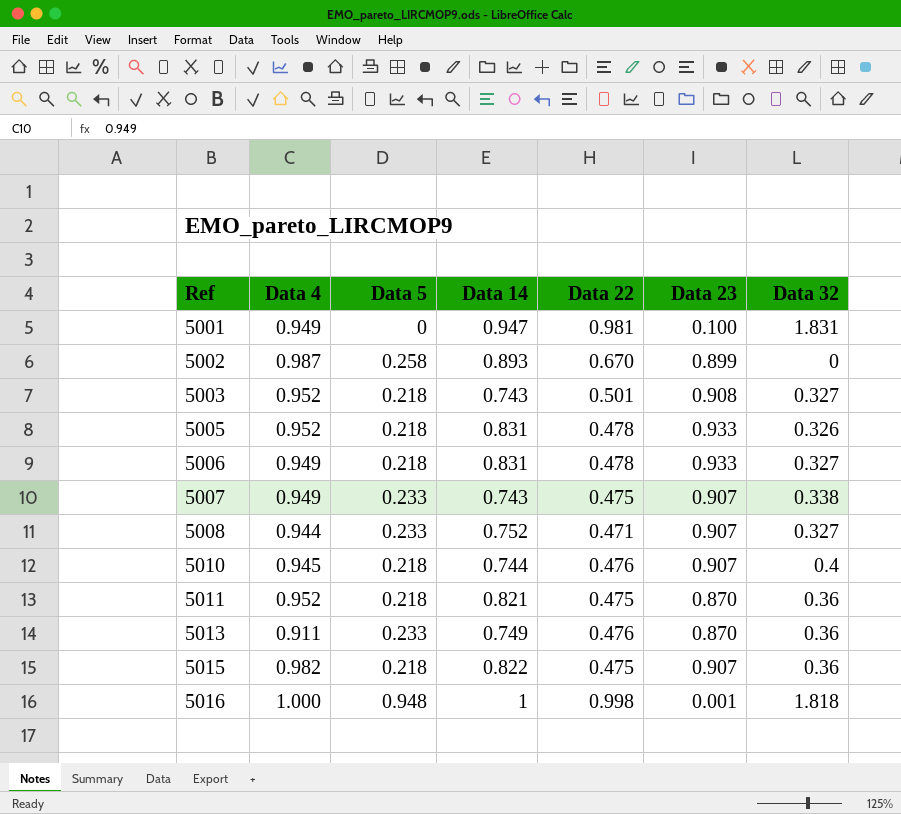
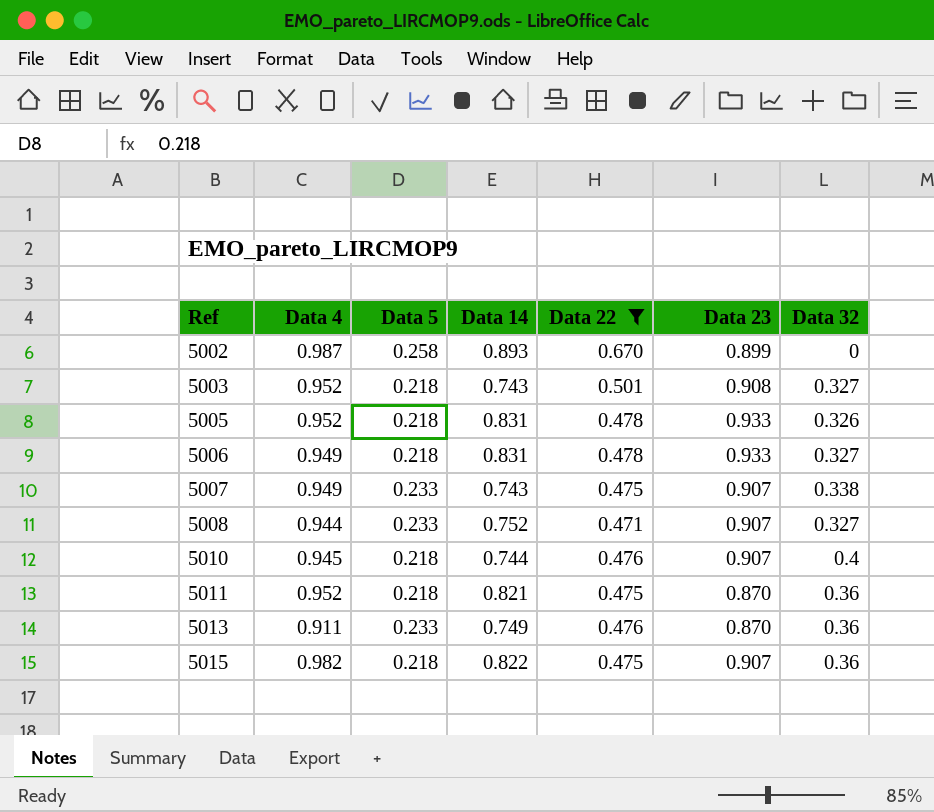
filter: none -> Data 22 <= 0.670

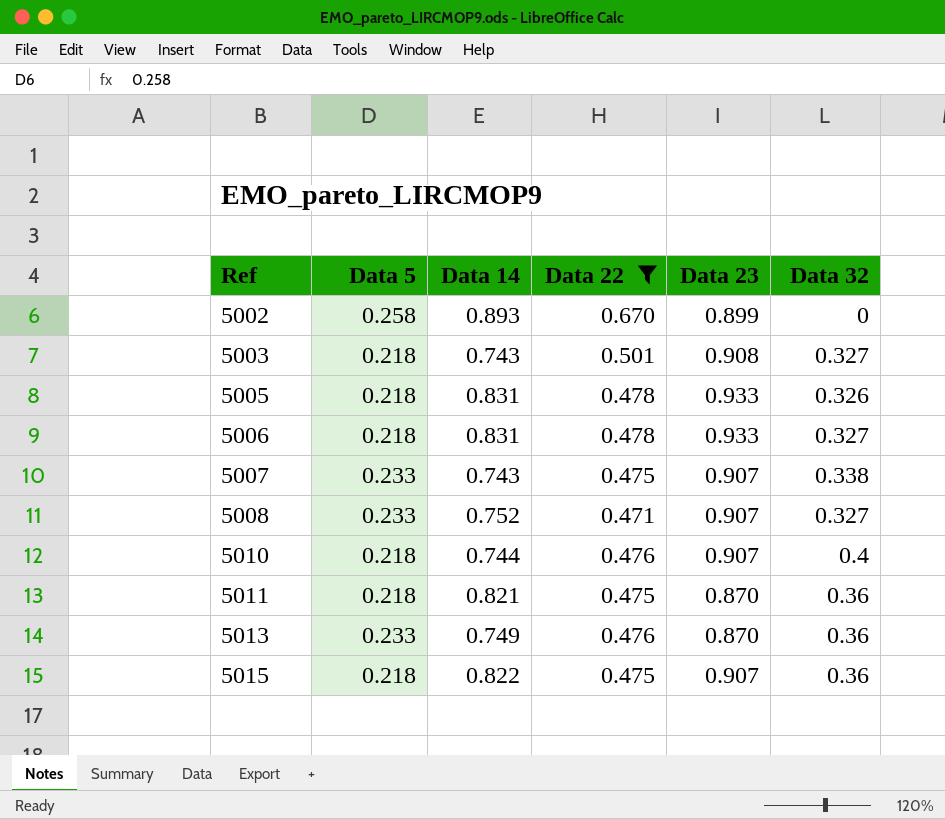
column Data 4 | position: 2 -> none

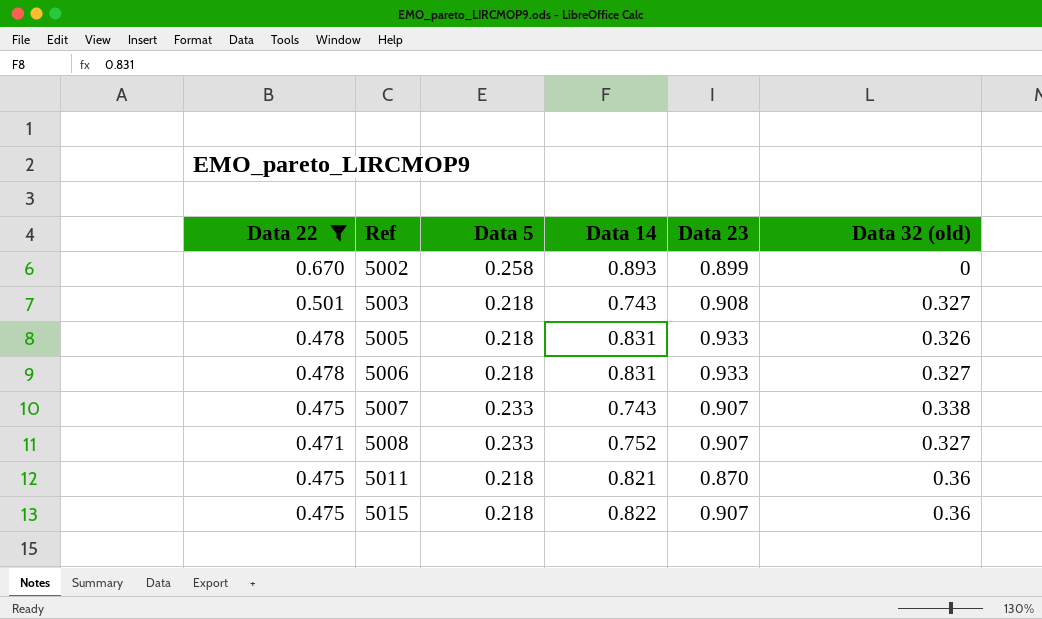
column Data 22 | position: 4 -> 1
column name: Data 32 -> Data 32 (old)
row 5010: 0.218 | 0.744 | 0.476 | 0.907 | 0.4 -> none
row 5013: 0.233 | 0.749 | 0.476 | 0.870 | 0.36 -> none

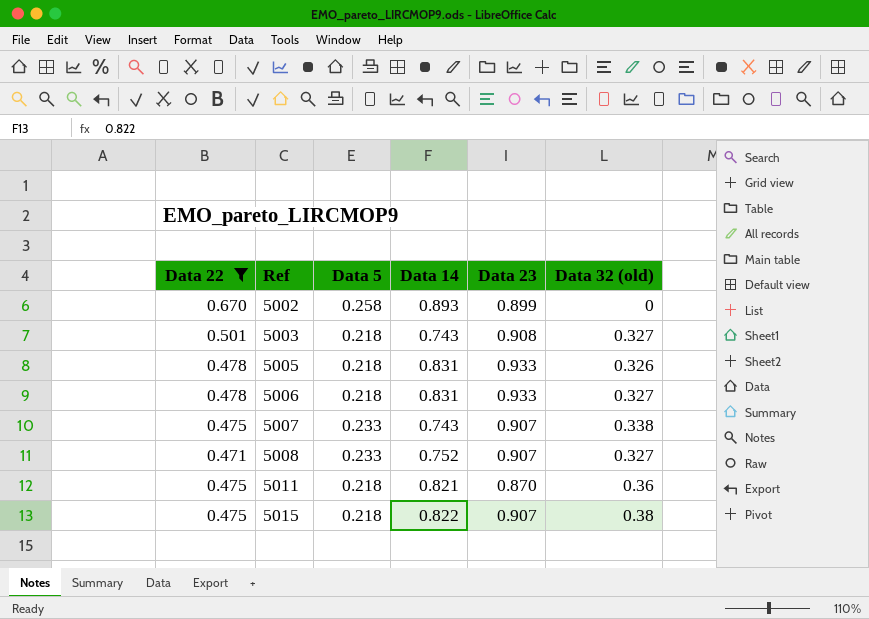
5015 | Data 32 (old): 0.36 -> 0.38

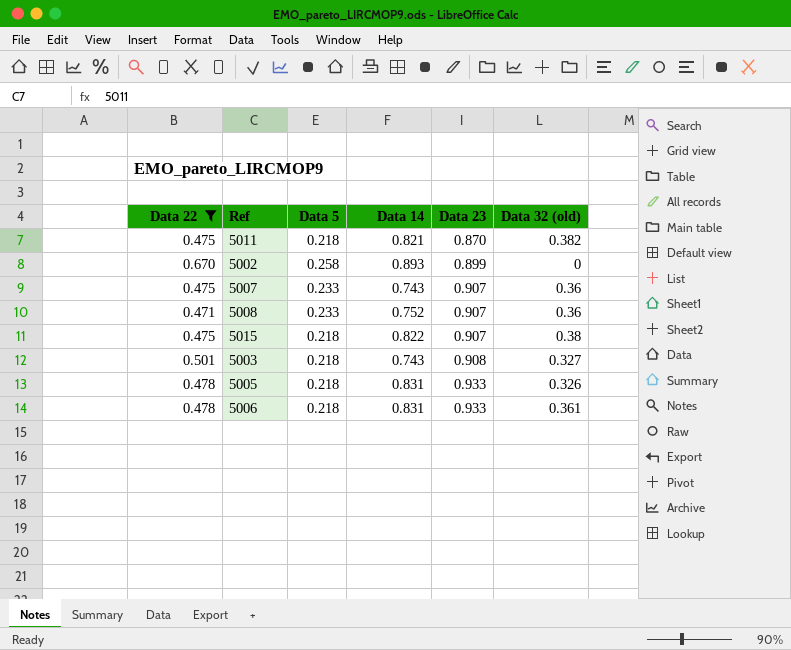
row order: Ref ascending -> Data 23 ascending
5011 | Data 32 (old): 0.36 -> 0.382
5007 | Data 32 (old): 0.338 -> 0.36
5008 | Data 32 (old): 0.327 -> 0.36
5006 | Data 32 (old): 0.327 -> 0.361

